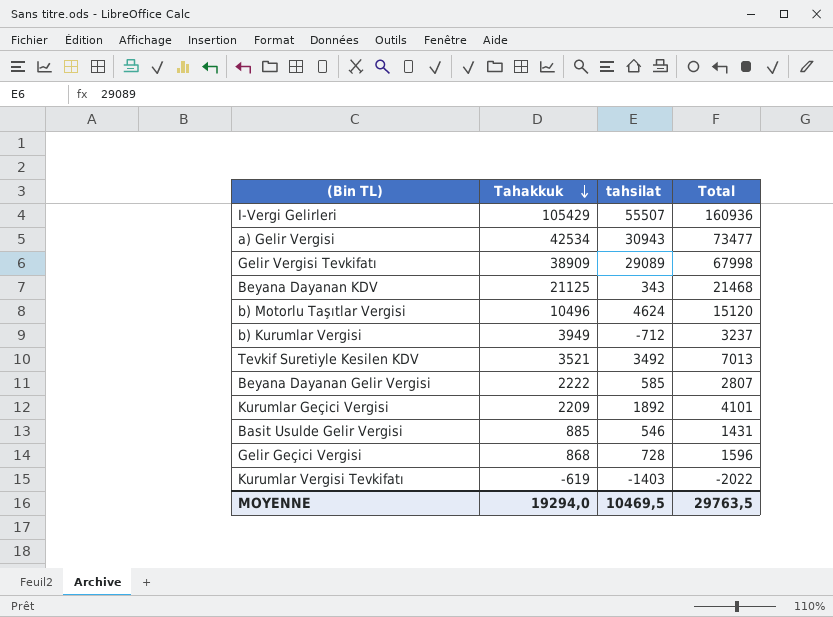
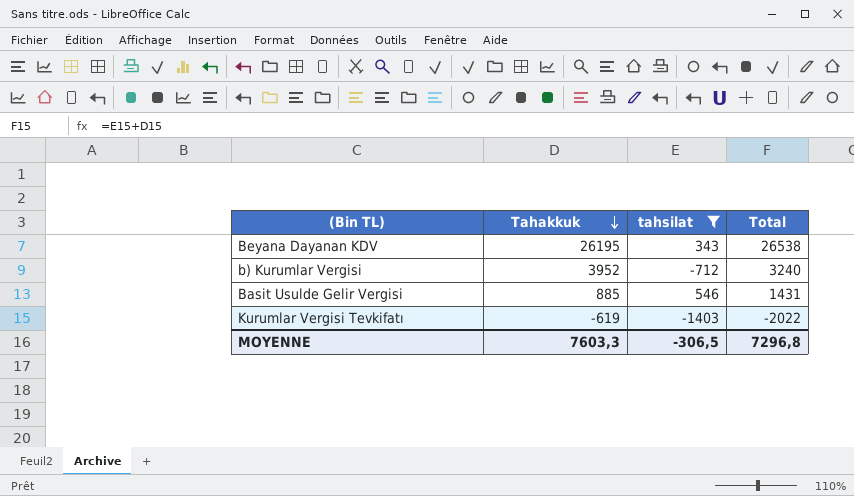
filter: none -> tahsilat <= 546
Beyana Dayanan KDV | Tahakkuk: 21125 -> 26195
Beyana Dayanan KDV | Total: 21468 -> 26538
b) Kurumlar Vergisi | Tahakkuk: 3949 -> 3952
b) Kurumlar Vergisi | Total: 3237 -> 3240
MOYENNE | Tahakkuk: 19294,0 -> 7603,3
MOYENNE | tahsilat: 10469,5 -> -306,5
MOYENNE | Total: 29763,5 -> 7296,8

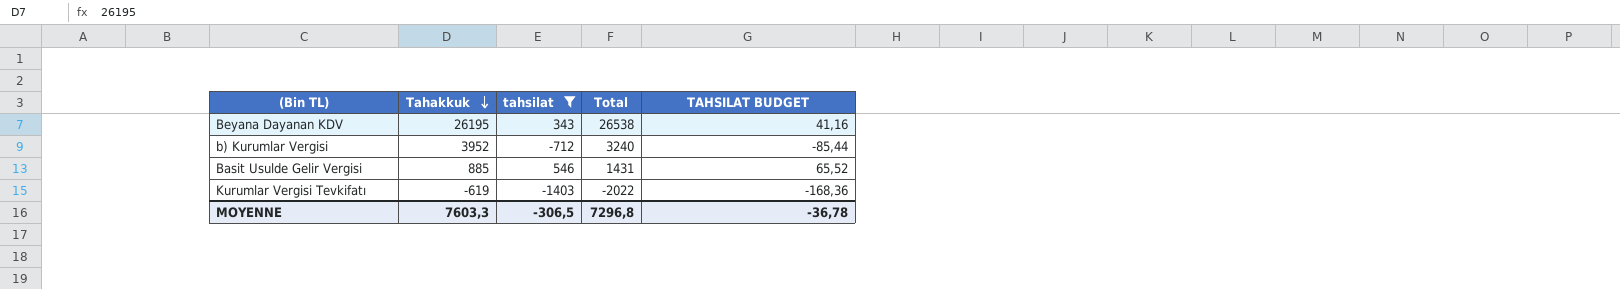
column TAHSILAT BUDGET | formula: none -> [tahsilat] * 0,12

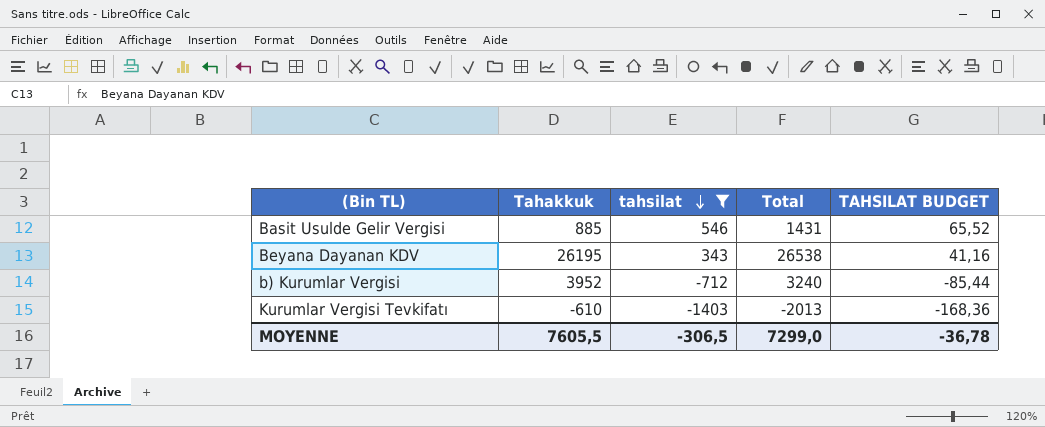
row order: Tahakkuk descending -> tahsilat descending
Kurumlar Vergisi Tevkifatı | Tahakkuk: -619 -> -610
Kurumlar Vergisi Tevkifatı | Total: -2022 -> -2013
MOYENNE | Tahakkuk: 7603,3 -> 7605,5
MOYENNE | Total: 7296,8 -> 7299,0

